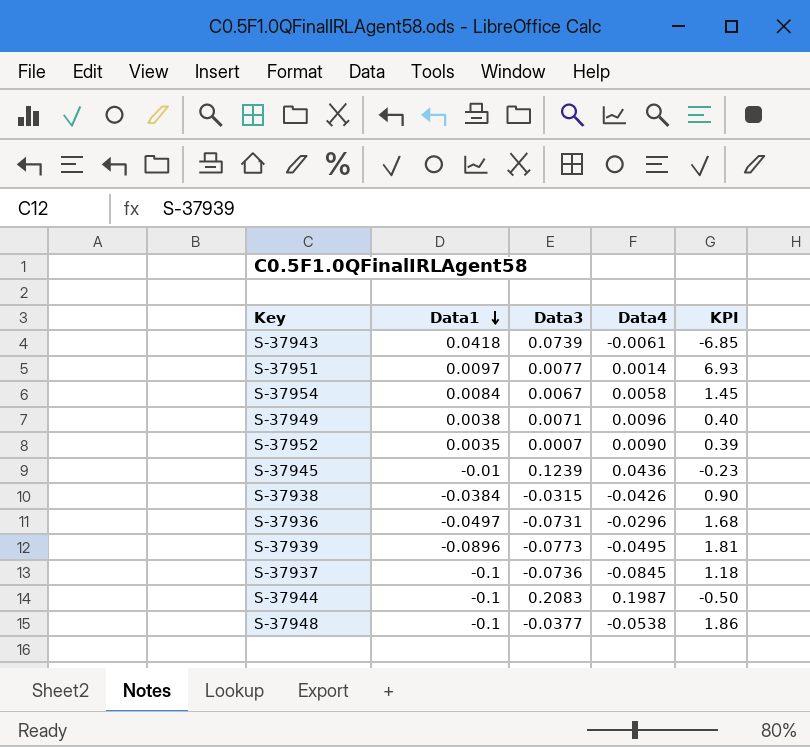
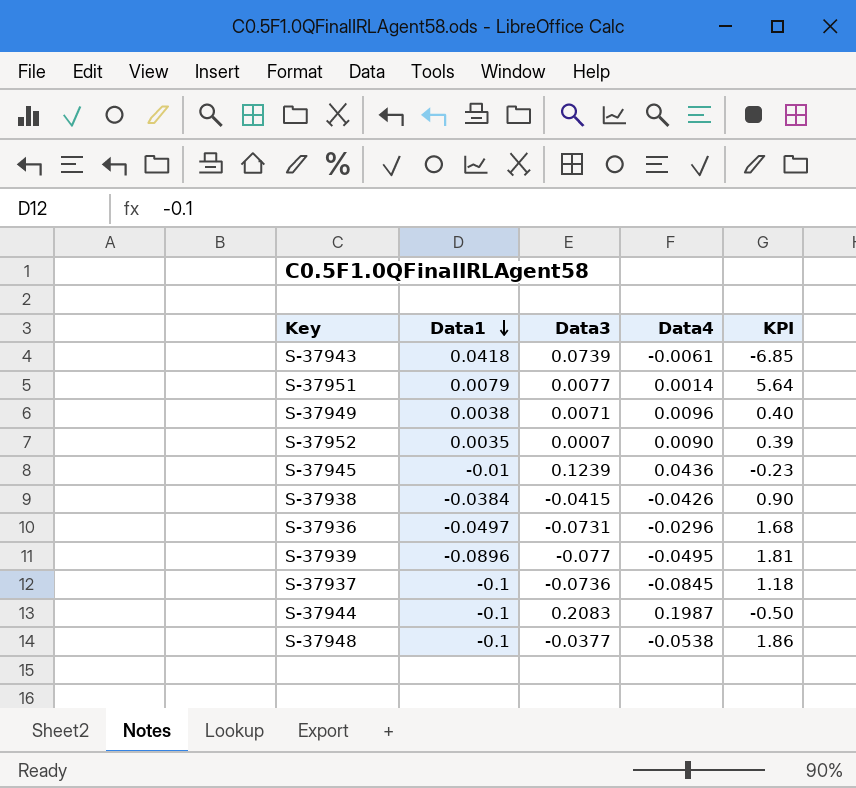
row S-37954: 0.0084 | 0.0067 | 0.0058 | 1.45 -> none
S-37951 | Data1: 0.0097 -> 0.0079
S-37951 | KPI: 6.93 -> 5.64
S-37938 | Data3: -0.0315 -> -0.0415
S-37939 | Data3: -0.0773 -> -0.077

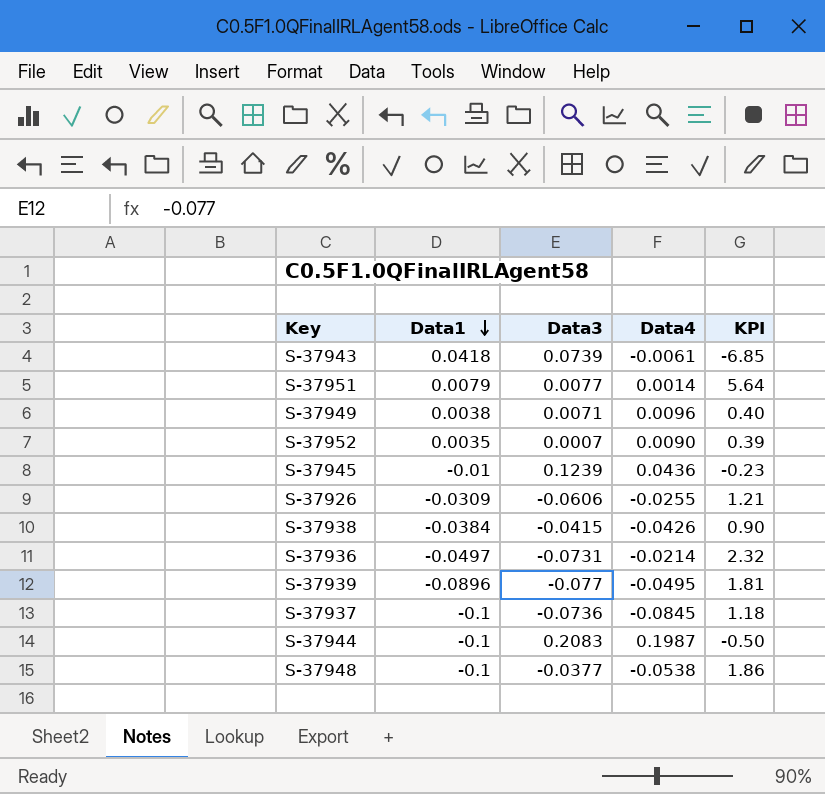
row S-37926: none -> -0.0309 | -0.0606 | -0.0255 | 1.21
S-37936 | Data4: -0.0296 -> -0.0214
S-37936 | KPI: 1.68 -> 2.32

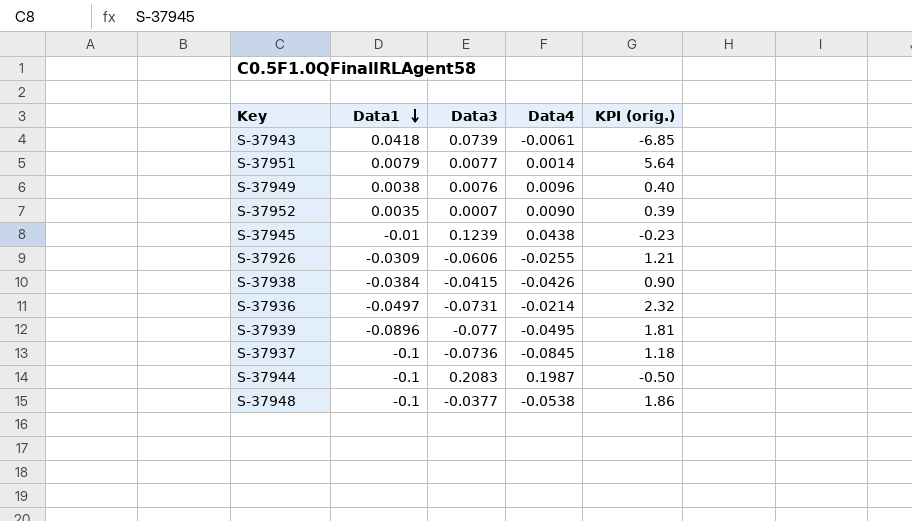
column name: KPI -> KPI (orig.)
S-37949 | Data3: 0.0071 -> 0.0076
S-37945 | Data4: 0.0436 -> 0.0438

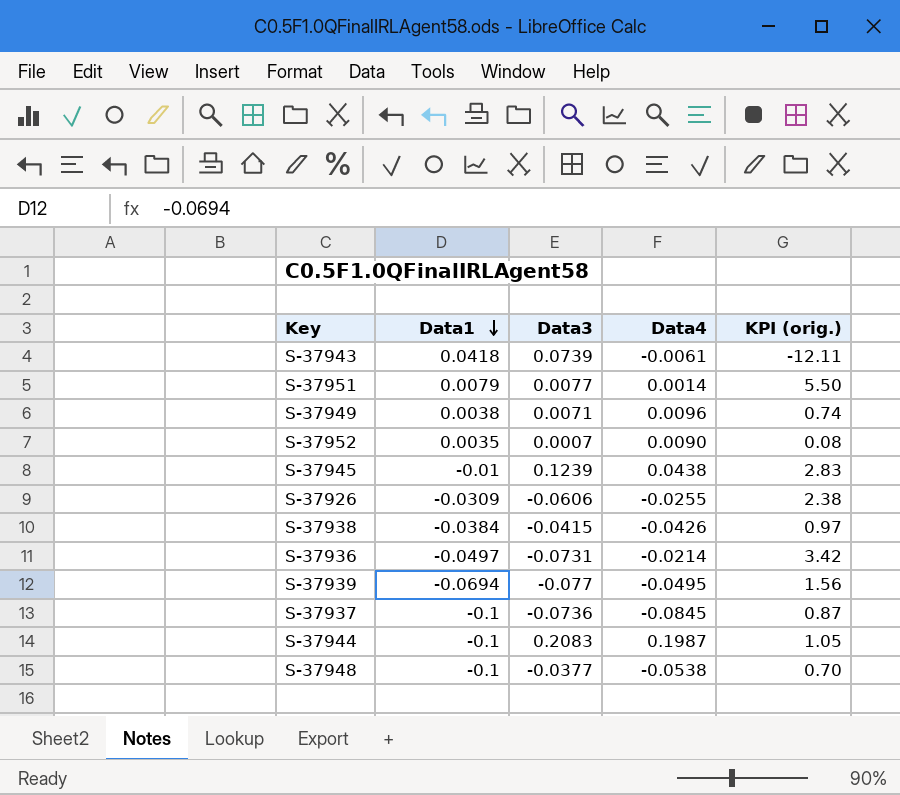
column KPI (orig.) | formula: [Data1] / [Data4] -> [Data3] / [Data4]
S-37949 | Data3: 0.0076 -> 0.0071
S-37939 | Data1: -0.0896 -> -0.0694

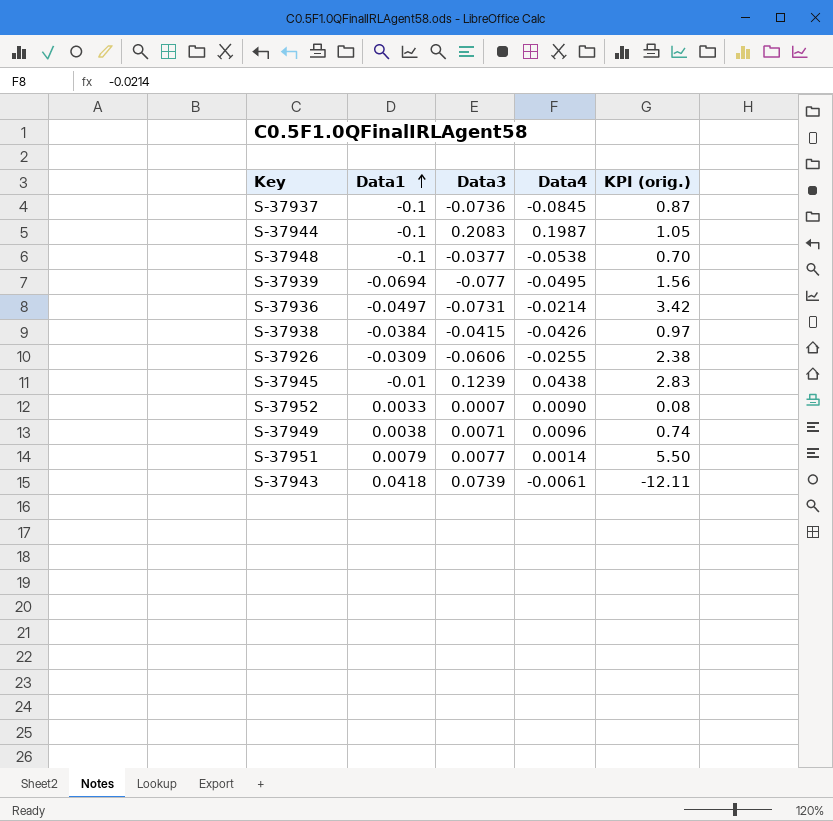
row order: Data1 descending -> Data1 ascending
S-37952 | Data1: 0.0035 -> 0.0033

